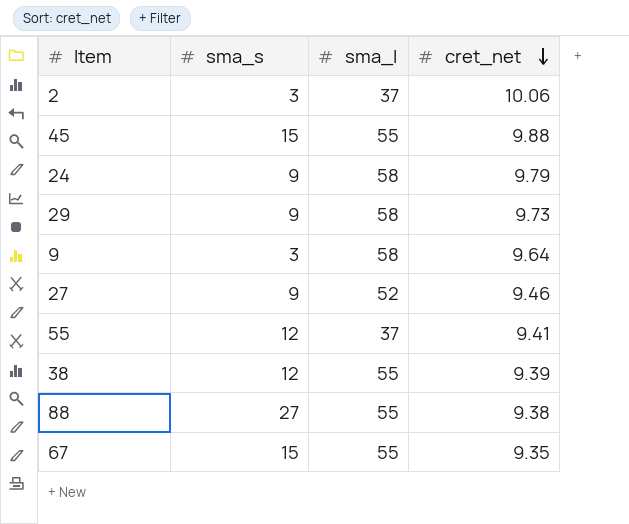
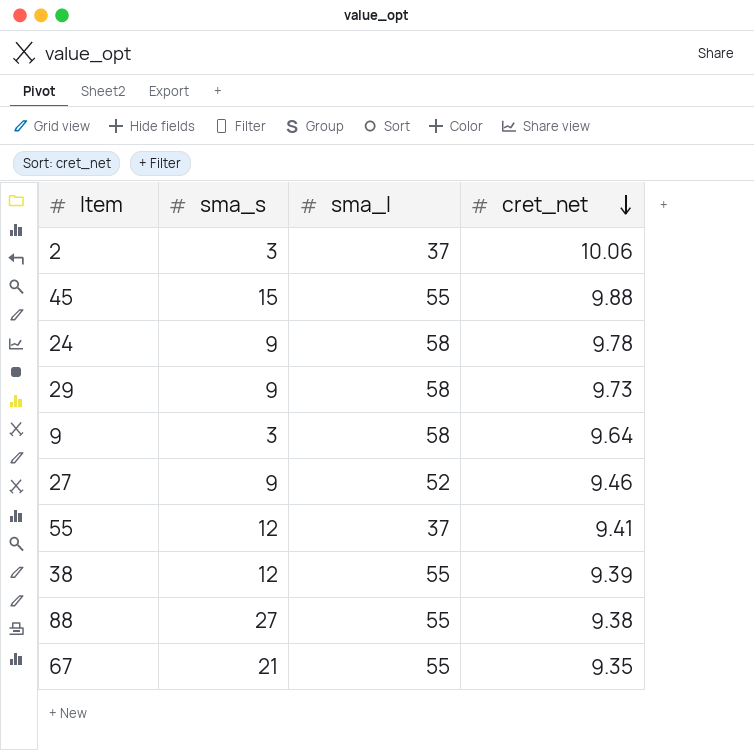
24 | cret_net: 9.79 -> 9.78
67 | sma_s: 15 -> 21

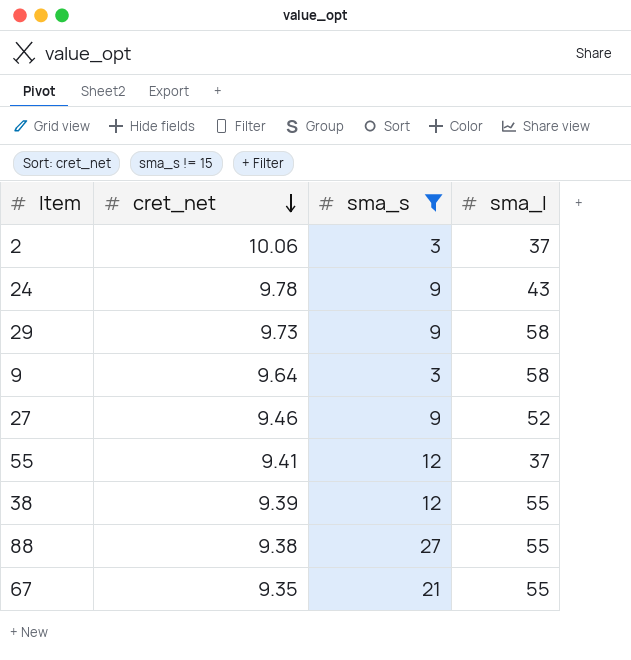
filter: none -> sma_s != 15
column cret_net | position: 4 -> 2
24 | sma_l: 58 -> 43

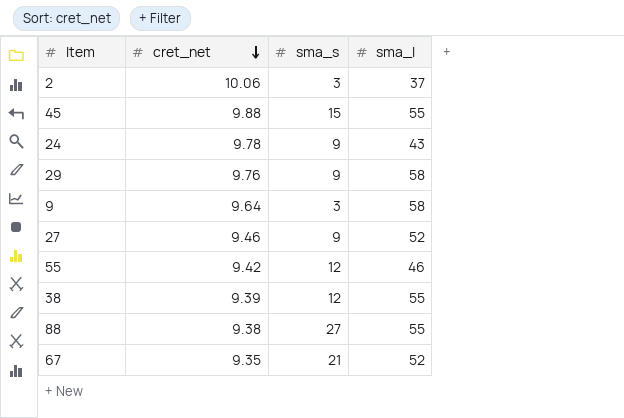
filter: sma_s != 15 -> none
29 | cret_net: 9.73 -> 9.76
55 | cret_net: 9.41 -> 9.42
55 | sma_l: 37 -> 46
67 | sma_l: 55 -> 52

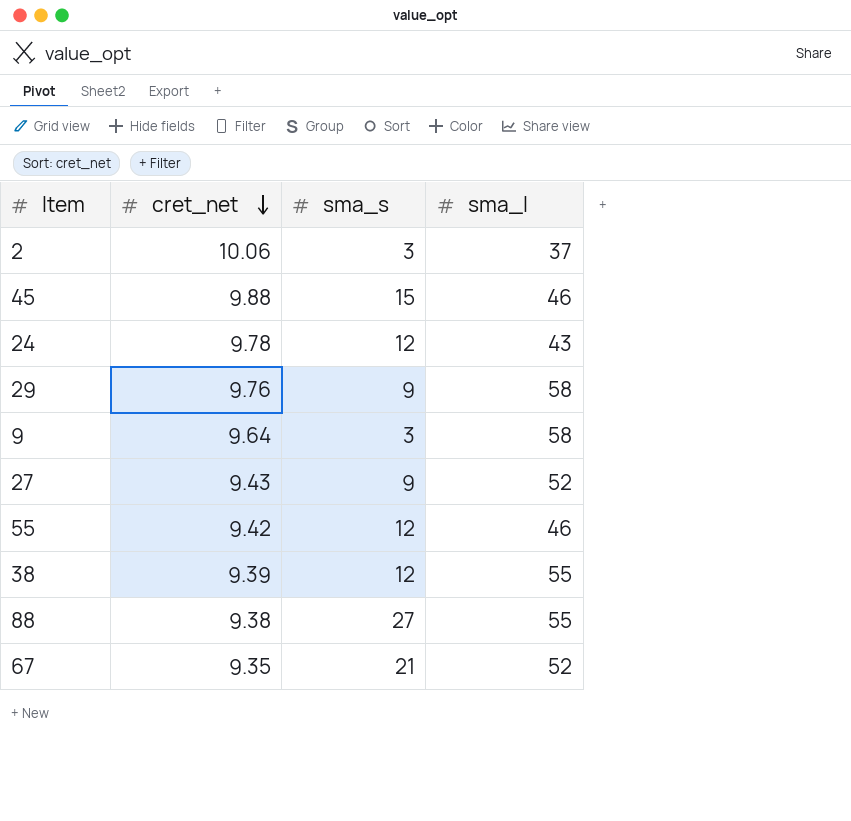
45 | sma_l: 55 -> 46
24 | sma_s: 9 -> 12
27 | cret_net: 9.46 -> 9.43

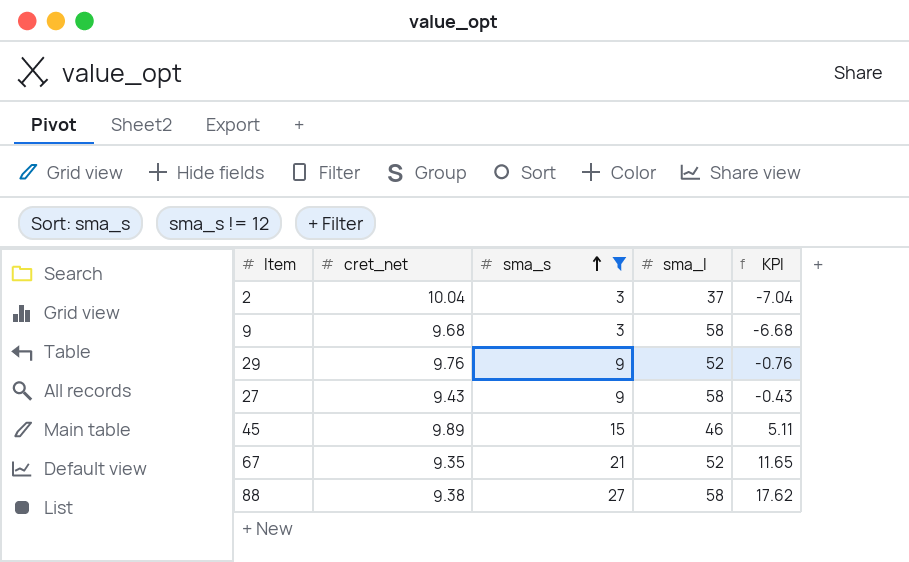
filter: none -> sma_s != 12
row order: cret_net descending -> sma_s ascending
column KPI | formula: none -> [sma_s] - [cret_net]
2 | cret_net: 10.06 -> 10.04
9 | cret_net: 9.64 -> 9.68
29 | sma_l: 58 -> 52
27 | sma_l: 52 -> 58
45 | cret_net: 9.88 -> 9.89
88 | sma_l: 55 -> 58

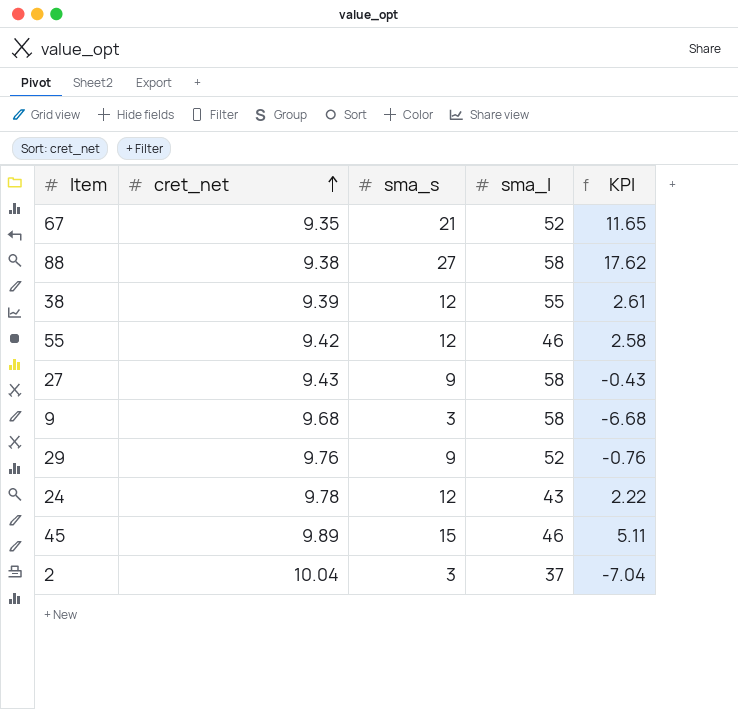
filter: sma_s != 12 -> none
row order: sma_s ascending -> cret_net ascending

